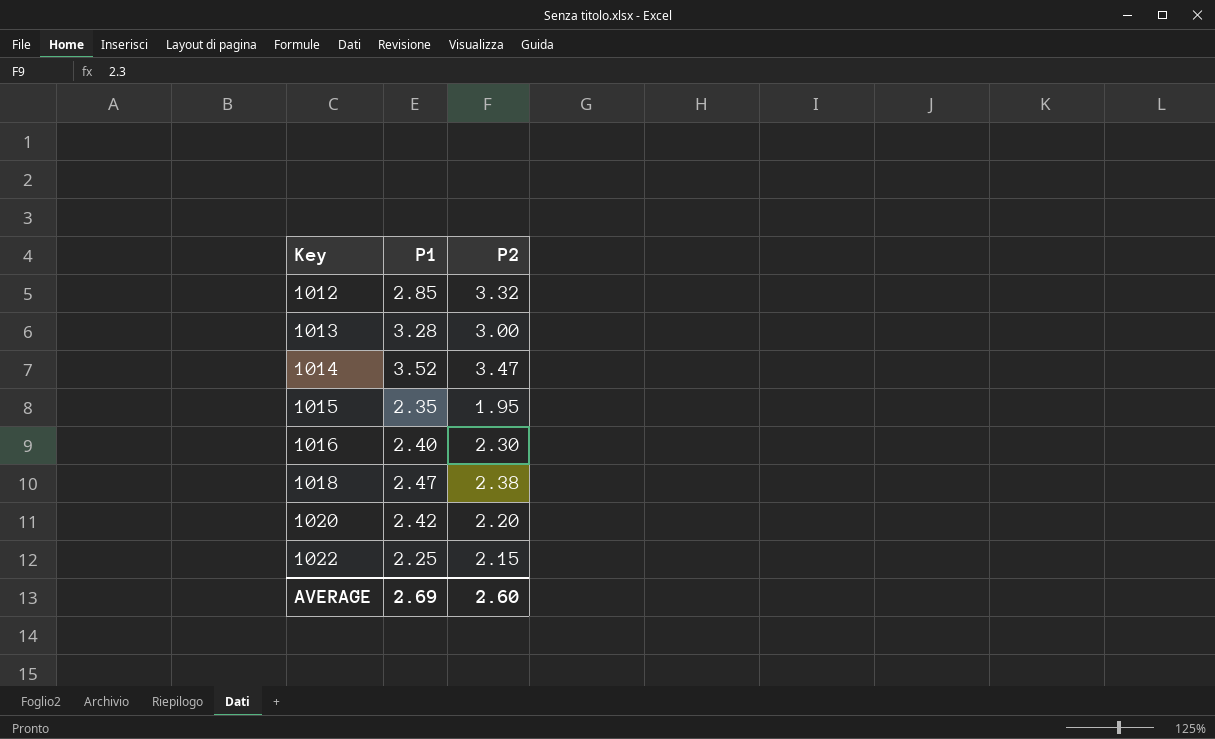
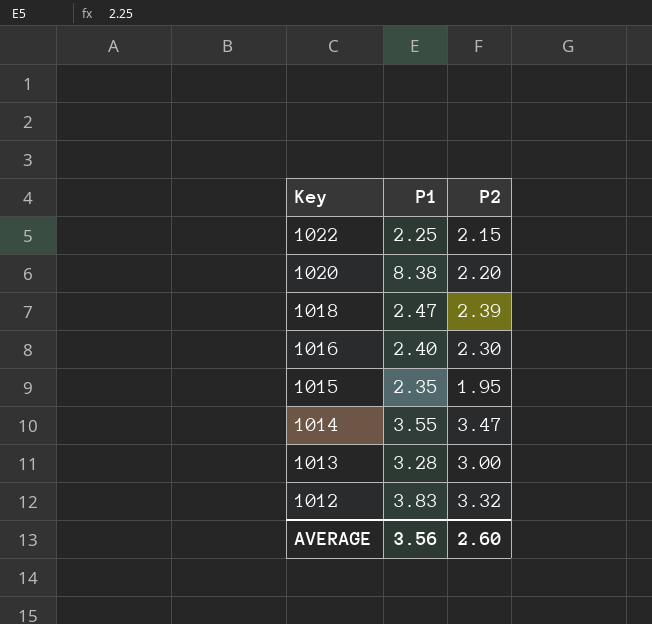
row order: Key ascending -> Key descending
1020 | P1: 2.42 -> 8.38
1018 | P2: 2.38 -> 2.39
1014 | P1: 3.52 -> 3.55
1012 | P1: 2.85 -> 3.83
AVERAGE | P1: 2.69 -> 3.56

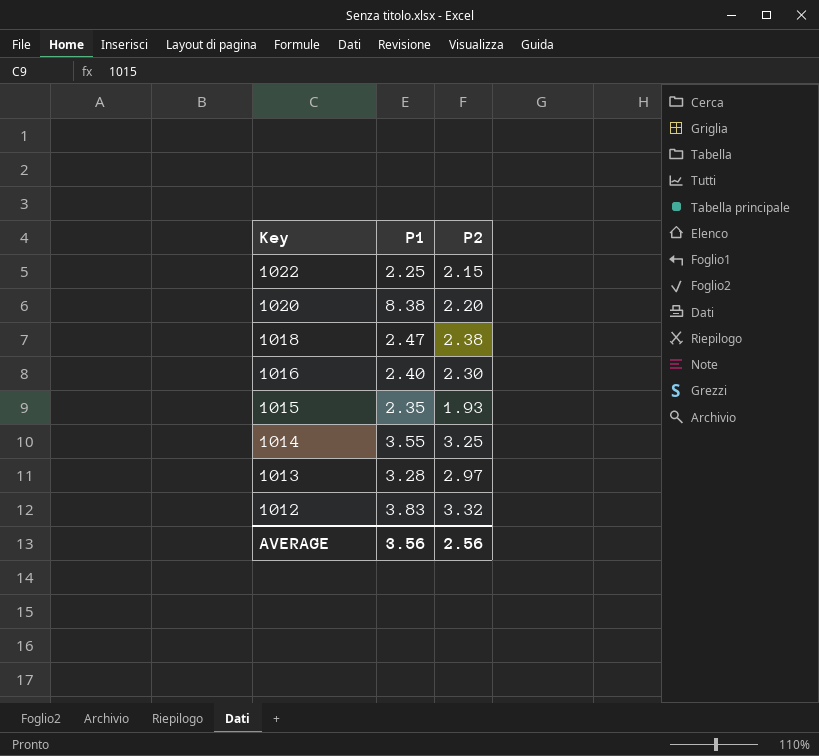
1018 | P2: 2.39 -> 2.38
1015 | P2: 1.95 -> 1.93
1014 | P2: 3.47 -> 3.25
1013 | P2: 3.00 -> 2.97
AVERAGE | P2: 2.60 -> 2.56

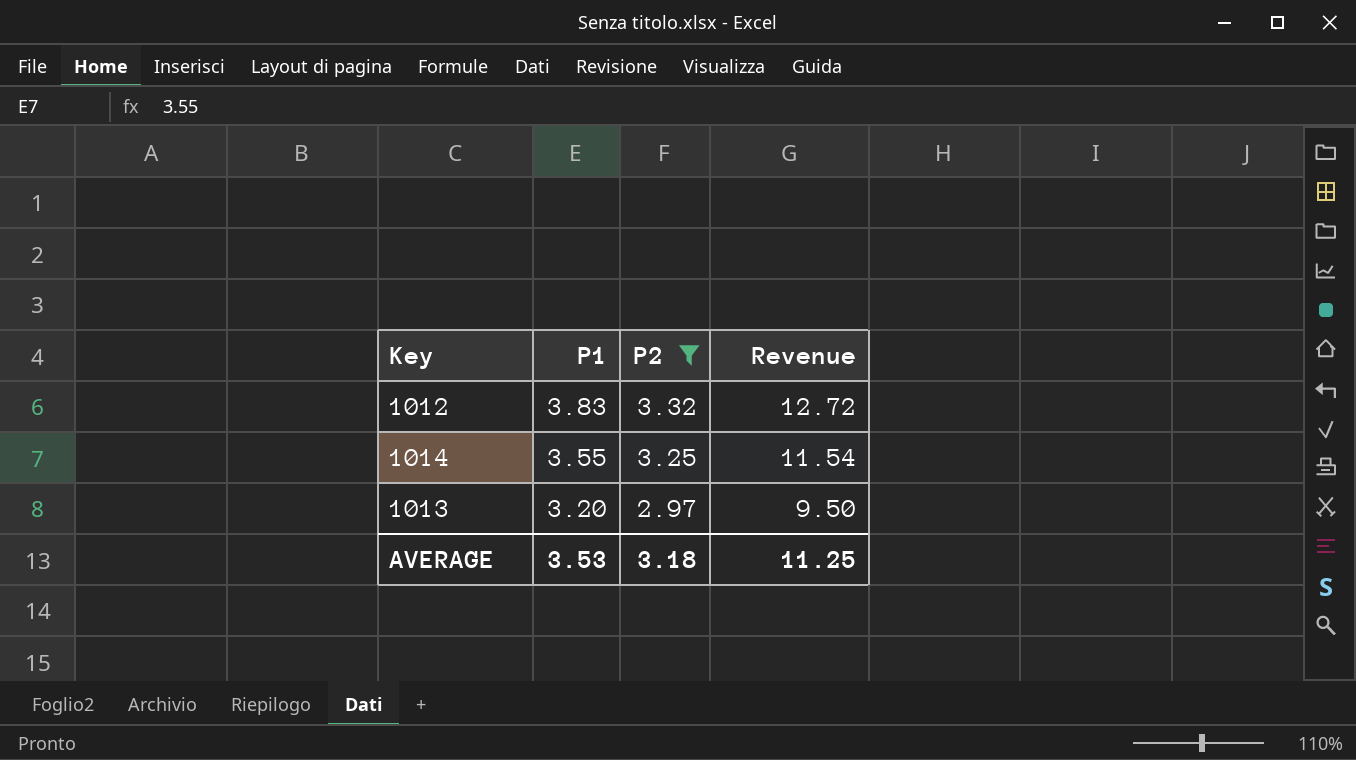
filter: none -> P2 >= 2.97
row order: Key descending -> P1 descending
column Revenue | formula: none -> [P1] * [P2]
1013 | P1: 3.28 -> 3.20
AVERAGE | P1: 3.56 -> 3.53
AVERAGE | P2: 2.56 -> 3.18

